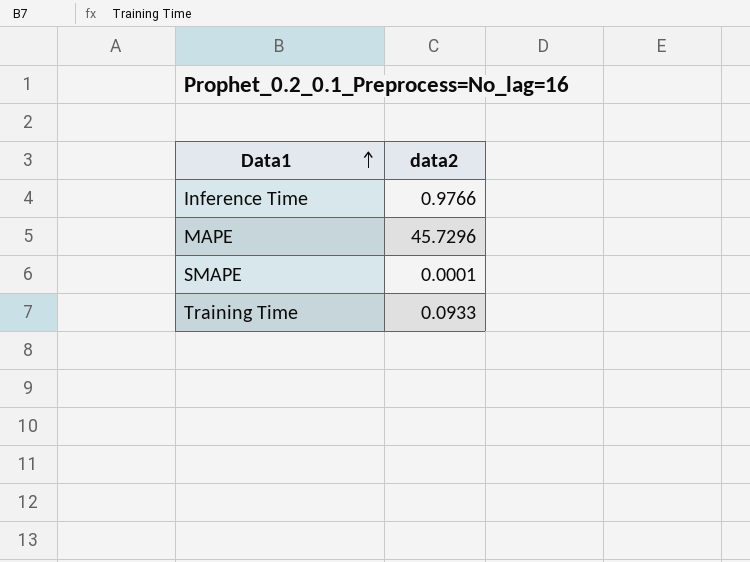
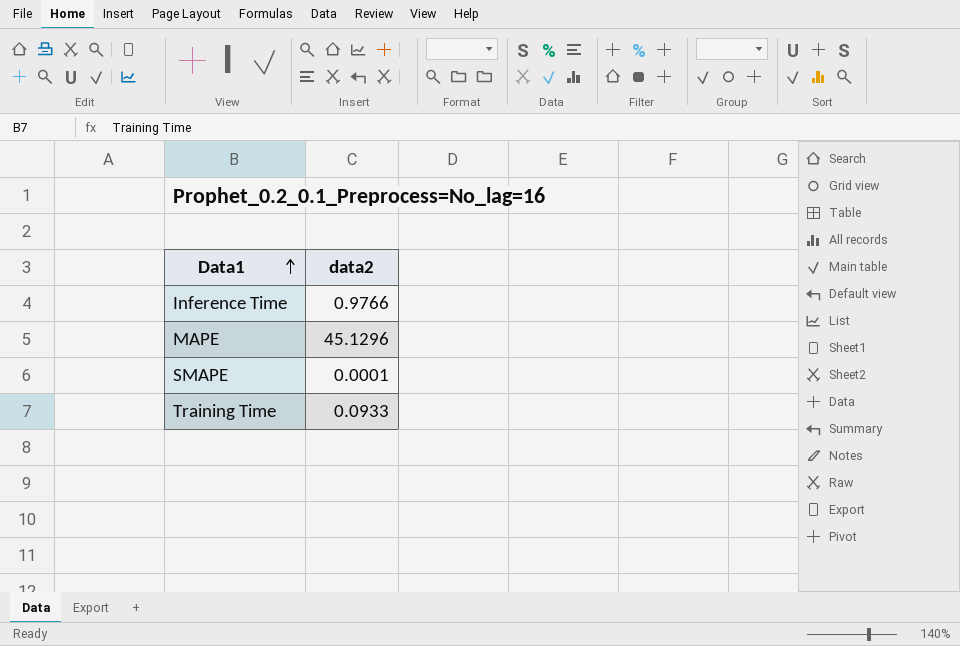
MAPE | data2: 45.7296 -> 45.1296

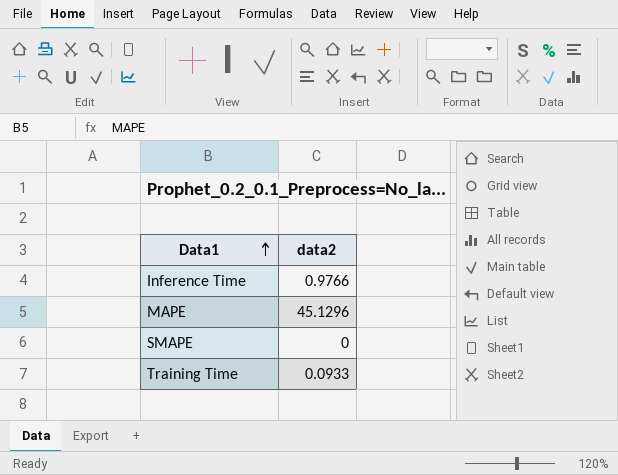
SMAPE | data2: 0.0001 -> 0

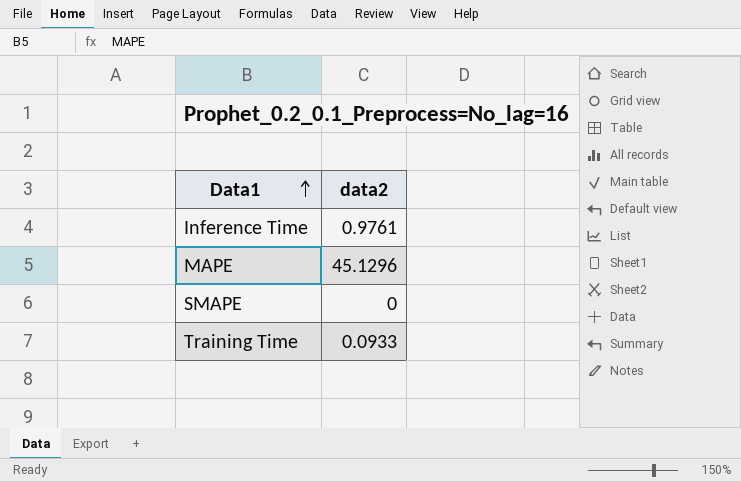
Inference Time | data2: 0.9766 -> 0.9761

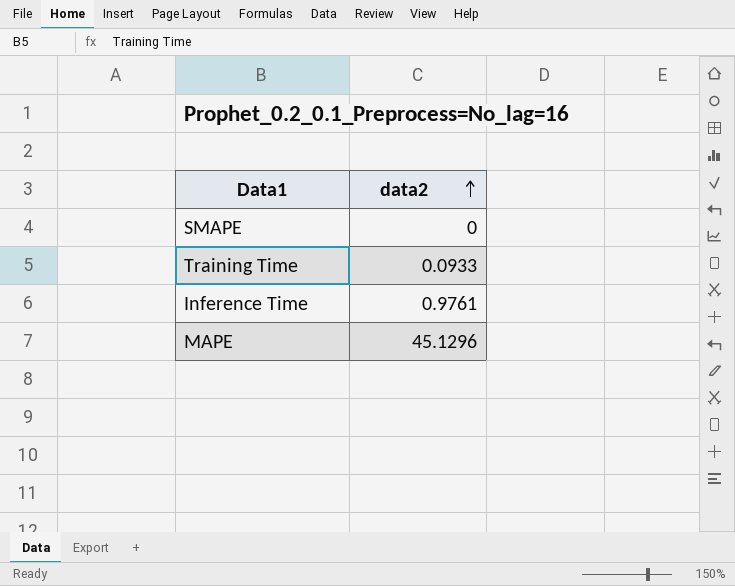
row order: Data1 ascending -> data2 ascending

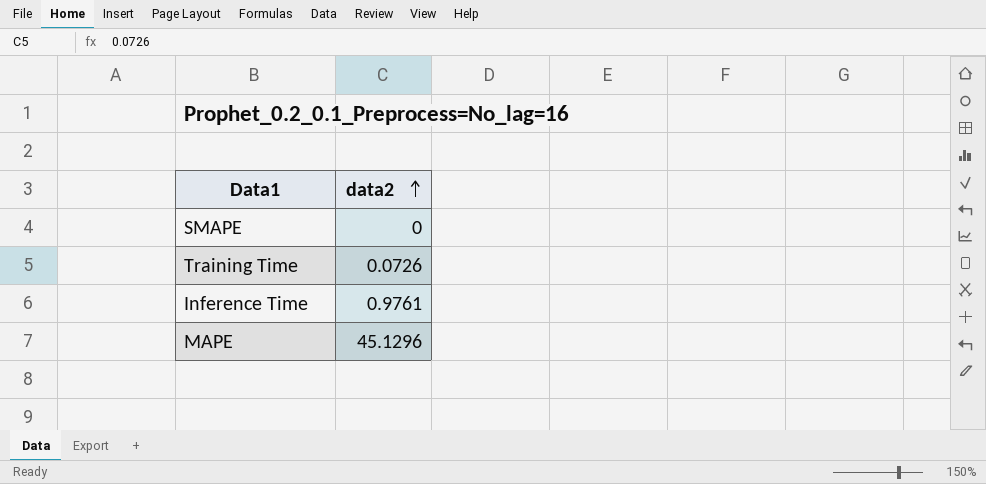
Training Time | data2: 0.0933 -> 0.0726

